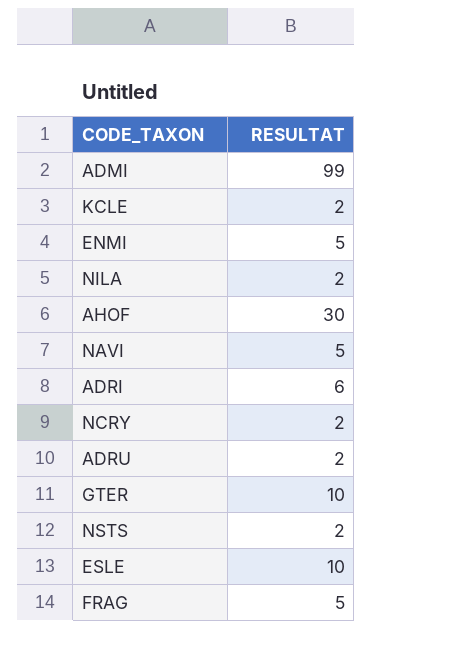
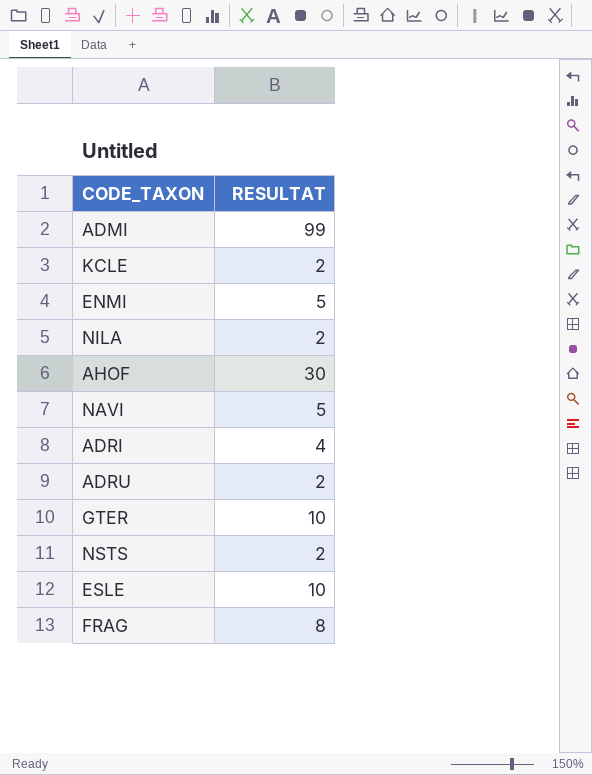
row NCRY: 2 -> none
ADRI | RESULTAT: 6 -> 4
FRAG | RESULTAT: 5 -> 8

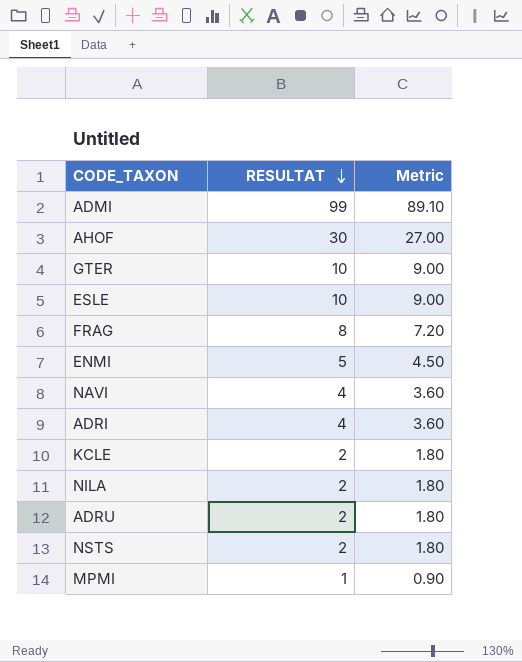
row order: none -> RESULTAT descending
column Metric | formula: none -> [RESULTAT] * 0.9
NAVI | RESULTAT: 5 -> 4
row MPMI: none -> 1 | 0.90

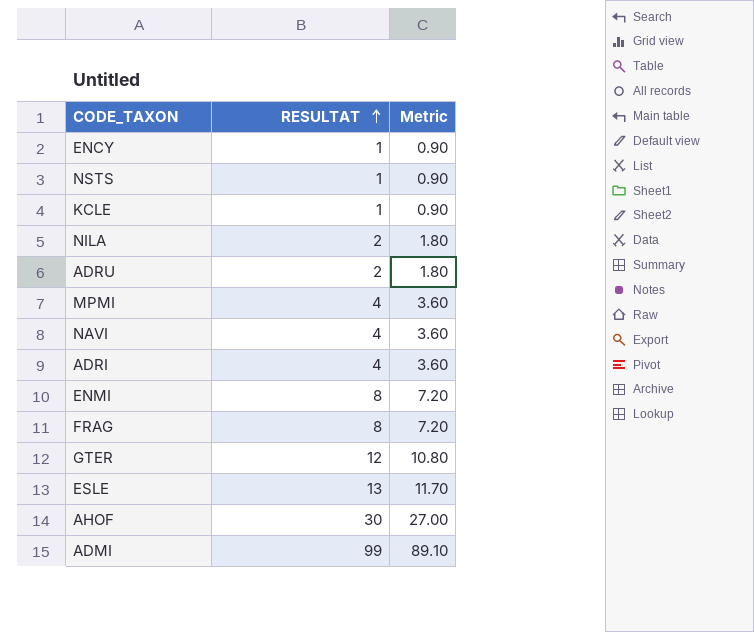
row order: RESULTAT descending -> RESULTAT ascending
row ENCY: none -> 1 | 0.90
NSTS | RESULTAT: 2 -> 1
NSTS | Metric: 1.80 -> 0.90
KCLE | RESULTAT: 2 -> 1
KCLE | Metric: 1.80 -> 0.90
MPMI | RESULTAT: 1 -> 4
MPMI | Metric: 0.90 -> 3.60
ENMI | RESULTAT: 5 -> 8
ENMI | Metric: 4.50 -> 7.20
GTER | RESULTAT: 10 -> 12
GTER | Metric: 9.00 -> 10.80
ESLE | RESULTAT: 10 -> 13
ESLE | Metric: 9.00 -> 11.70

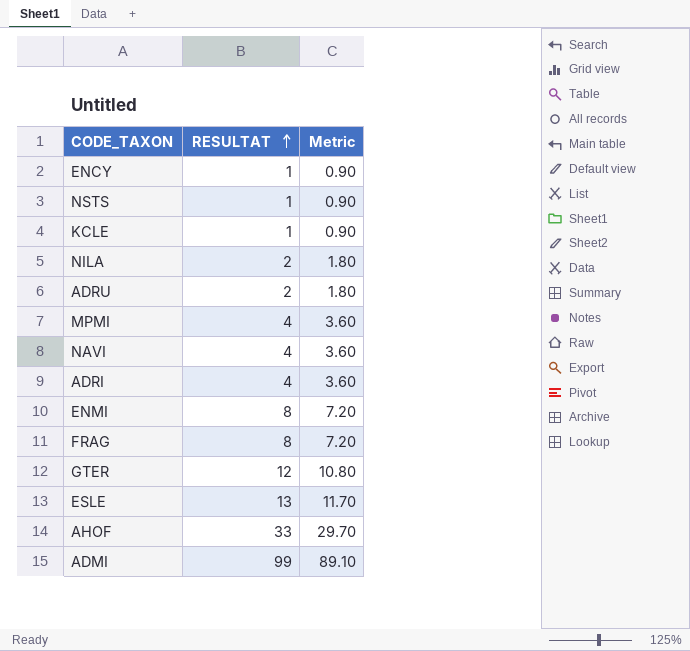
AHOF | RESULTAT: 30 -> 33
AHOF | Metric: 27.00 -> 29.70

